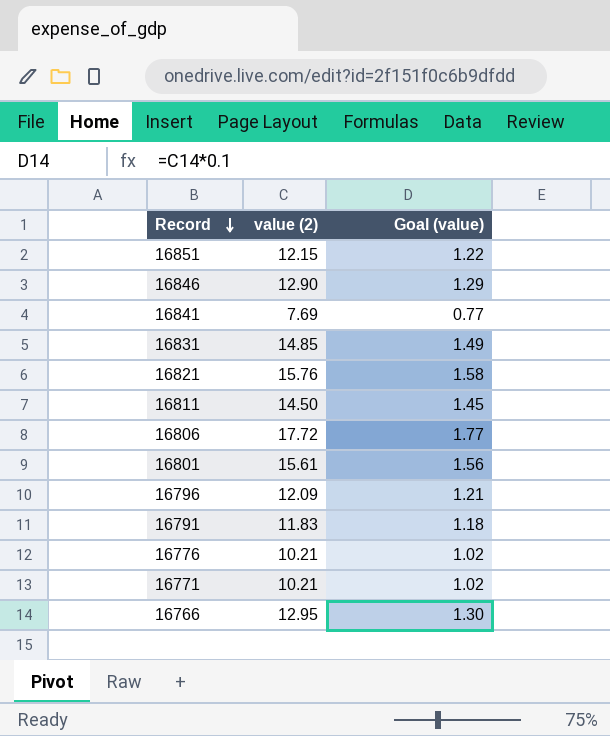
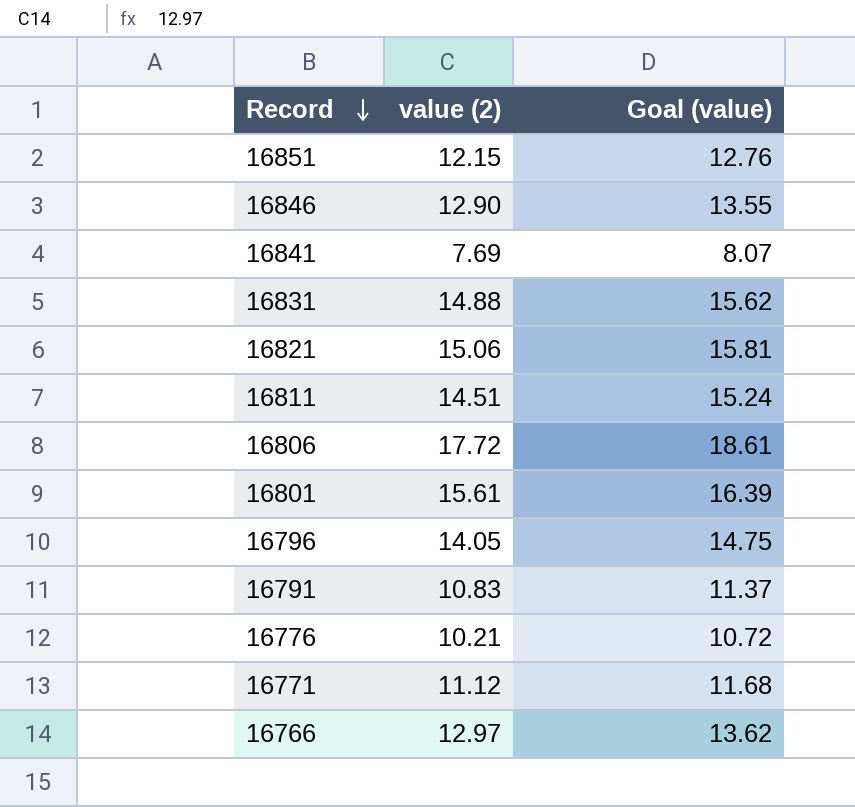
column Goal (value) | formula: [value (2)] * 0.1 -> [value (2)] * 1.05
16831 | value (2): 14.85 -> 14.88
16821 | value (2): 15.76 -> 15.06
16811 | value (2): 14.50 -> 14.51
16796 | value (2): 12.09 -> 14.05
16791 | value (2): 11.83 -> 10.83
16771 | value (2): 10.21 -> 11.12
16766 | value (2): 12.95 -> 12.97

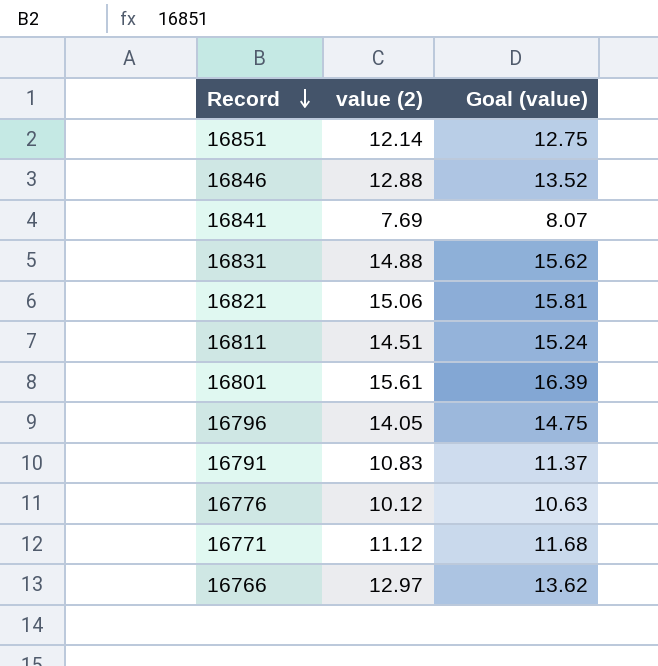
row 16806: 17.72 | 18.61 -> none
16851 | value (2): 12.15 -> 12.14
16851 | Goal (value): 12.76 -> 12.75
16846 | value (2): 12.90 -> 12.88
16846 | Goal (value): 13.55 -> 13.52
16776 | value (2): 10.21 -> 10.12
16776 | Goal (value): 10.72 -> 10.63

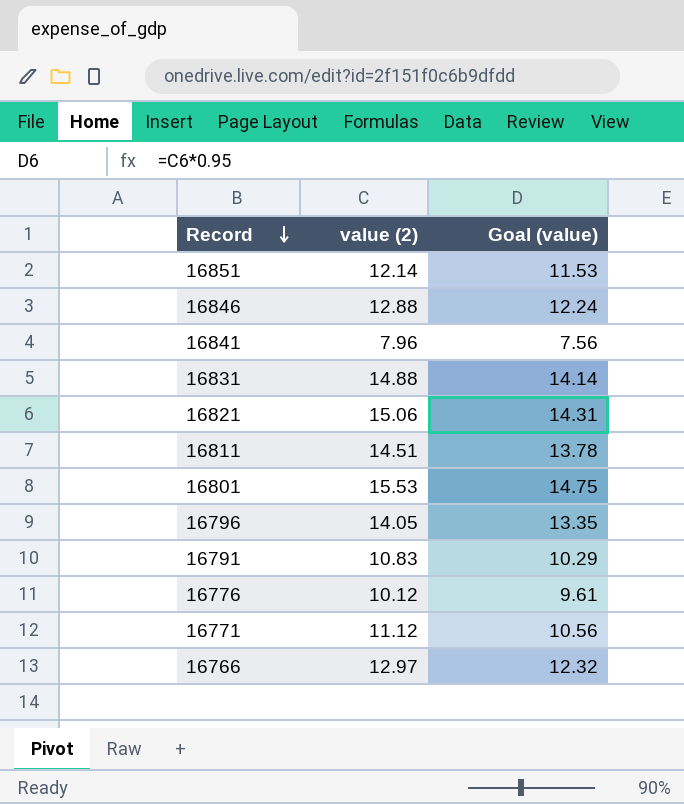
column Goal (value) | formula: [value (2)] * 1.05 -> [value (2)] * 0.95
16841 | value (2): 7.69 -> 7.96
16801 | value (2): 15.61 -> 15.53

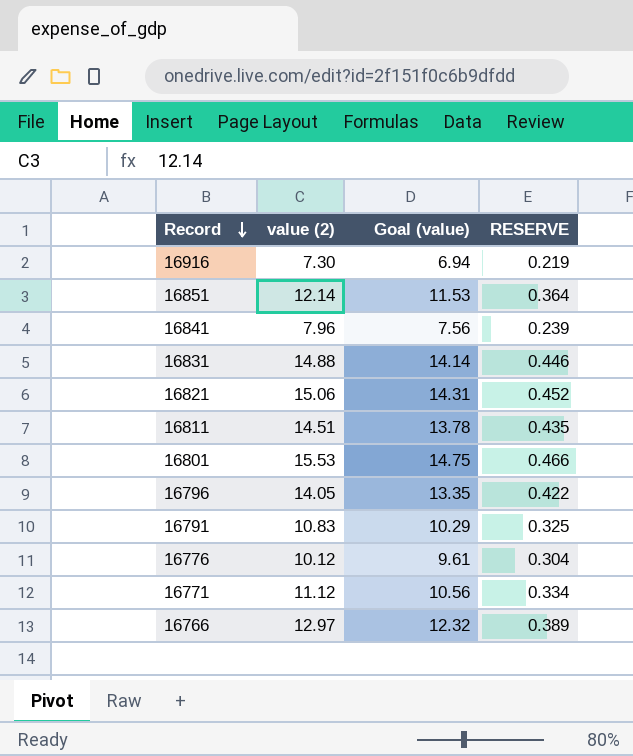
column RESERVE | formula: none -> [value (2)] * 0.03
row 16846: 12.88 | 12.24 -> none
row 16916: none -> 7.30 | 6.94 | 0.219

